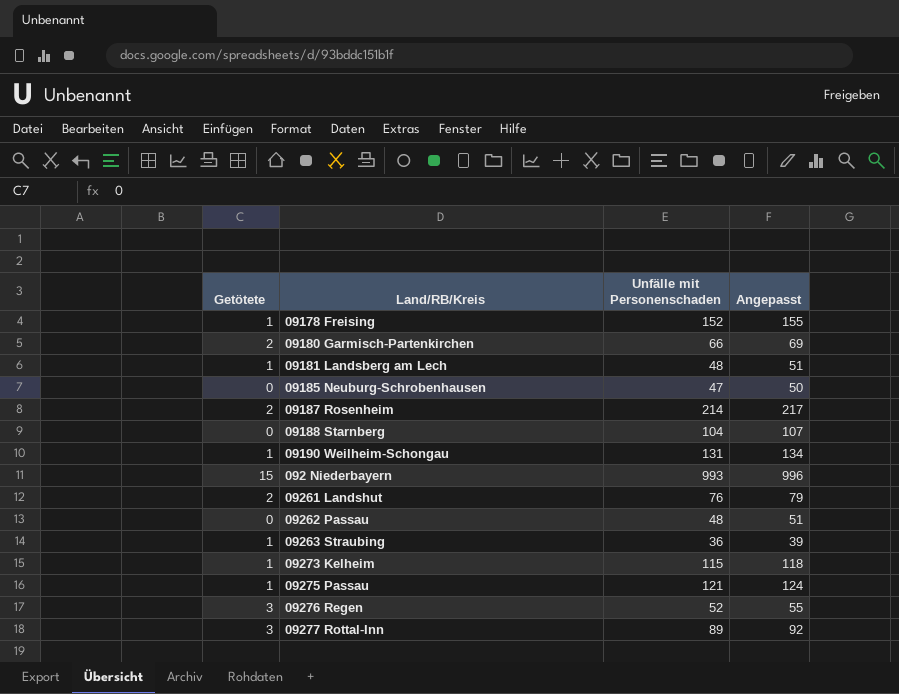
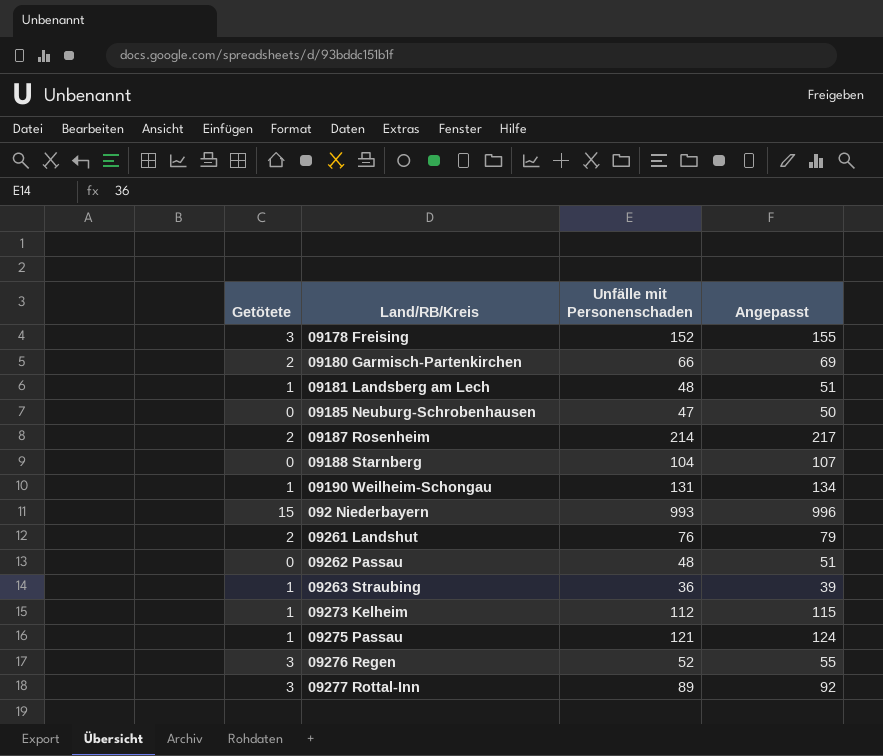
09178 Freising | Getötete: 1 -> 3
09273 Kelheim | Unfälle mit Personenschaden: 115 -> 112
09273 Kelheim | Angepasst: 118 -> 115

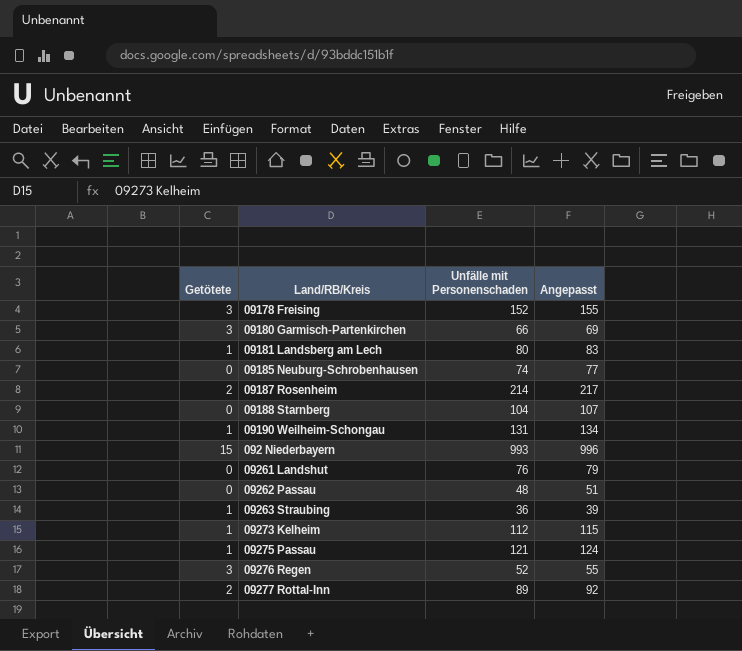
09180 Garmisch-Partenkirchen | Getötete: 2 -> 3
09181 Landsberg am Lech | Unfälle mit Personenschaden: 48 -> 80
09181 Landsberg am Lech | Angepasst: 51 -> 83
09185 Neuburg-Schrobenhausen | Unfälle mit Personenschaden: 47 -> 74
09185 Neuburg-Schrobenhausen | Angepasst: 50 -> 77
09261 Landshut | Getötete: 2 -> 0
09277 Rottal-Inn | Getötete: 3 -> 2

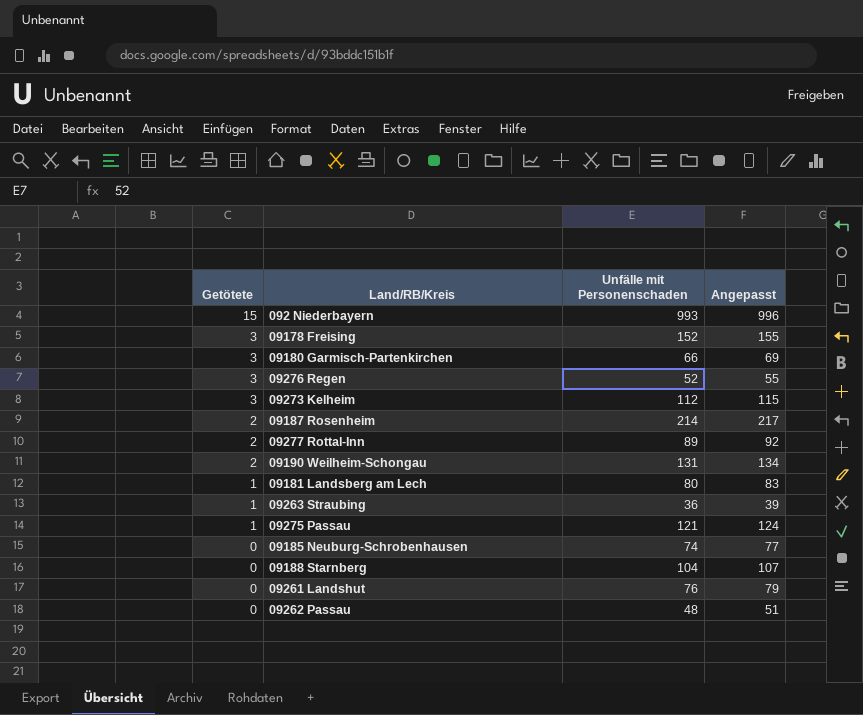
row order: none -> Getötete descending
09273 Kelheim | Getötete: 1 -> 3
09190 Weilheim-Schongau | Getötete: 1 -> 2

